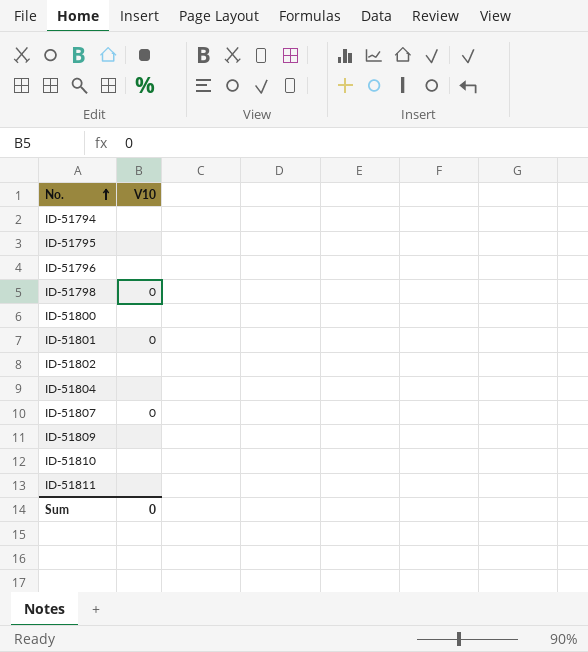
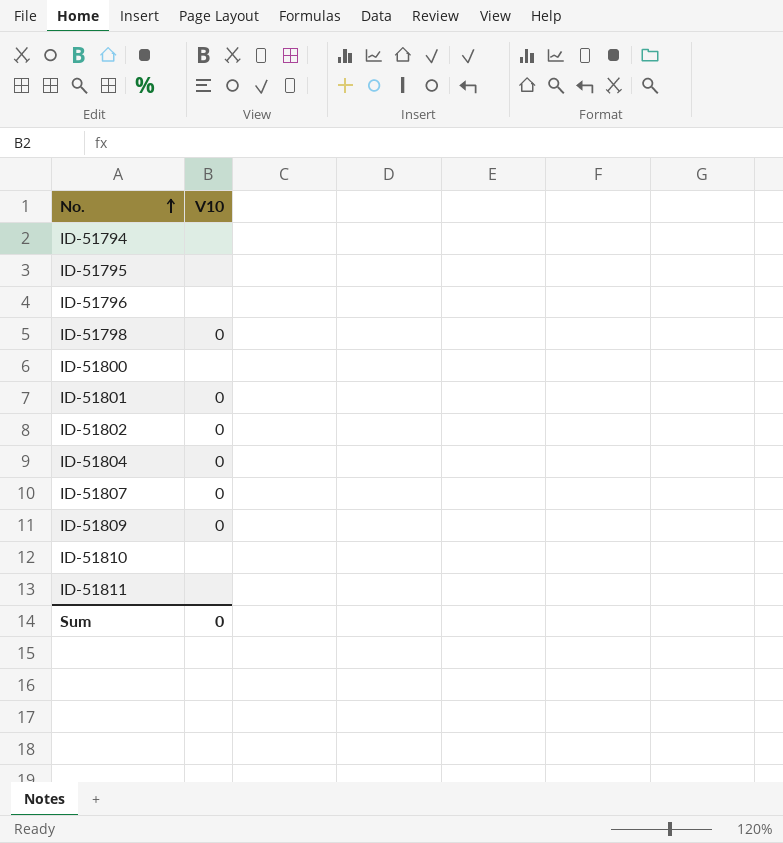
ID-51802 | V10: none -> 0
ID-51804 | V10: none -> 0
ID-51809 | V10: none -> 0

